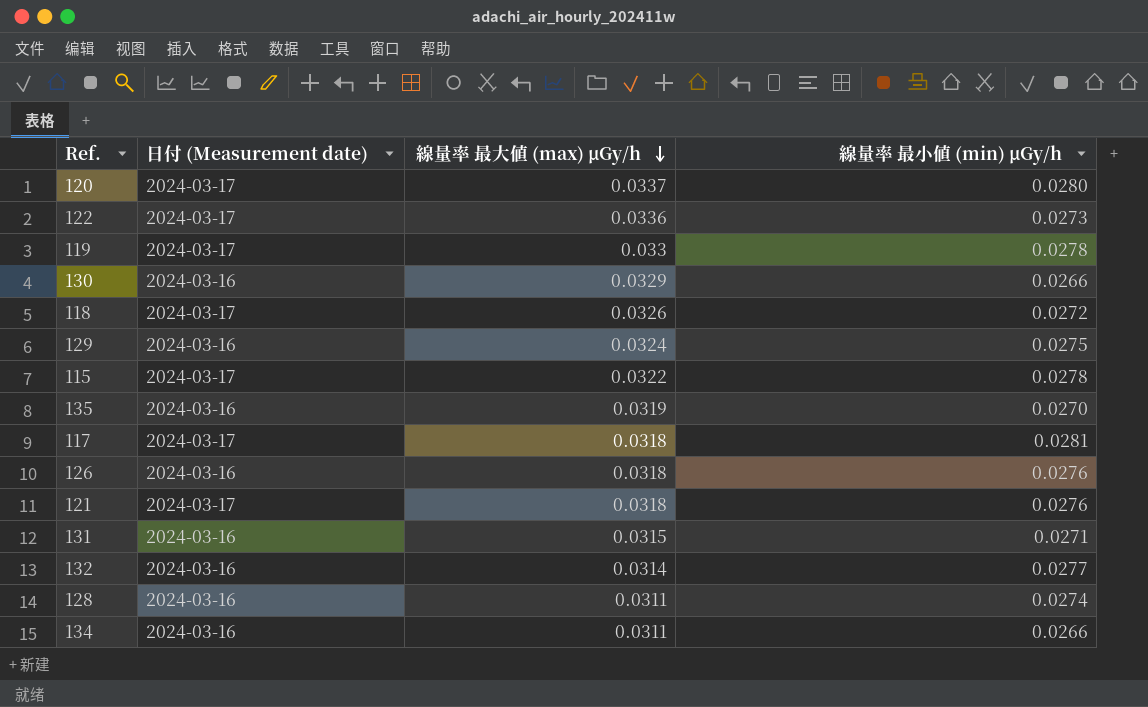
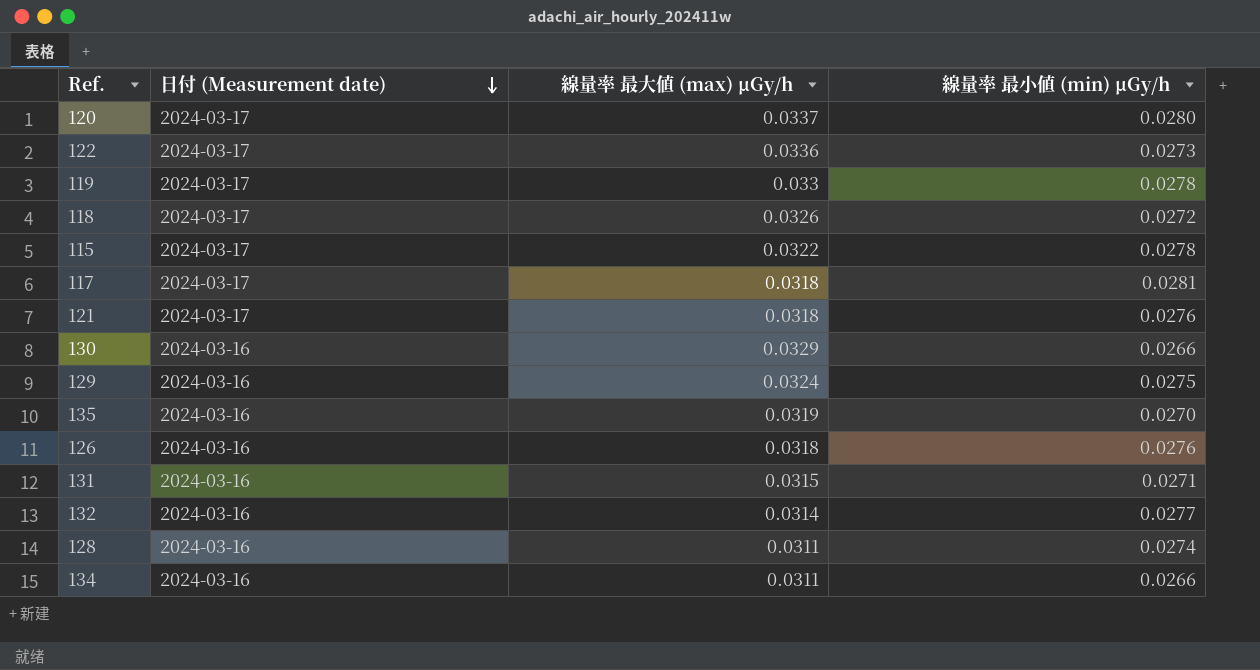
row order: 線量率 最大値 (max) μGy/h descending -> 日付 (Measurement date) descending

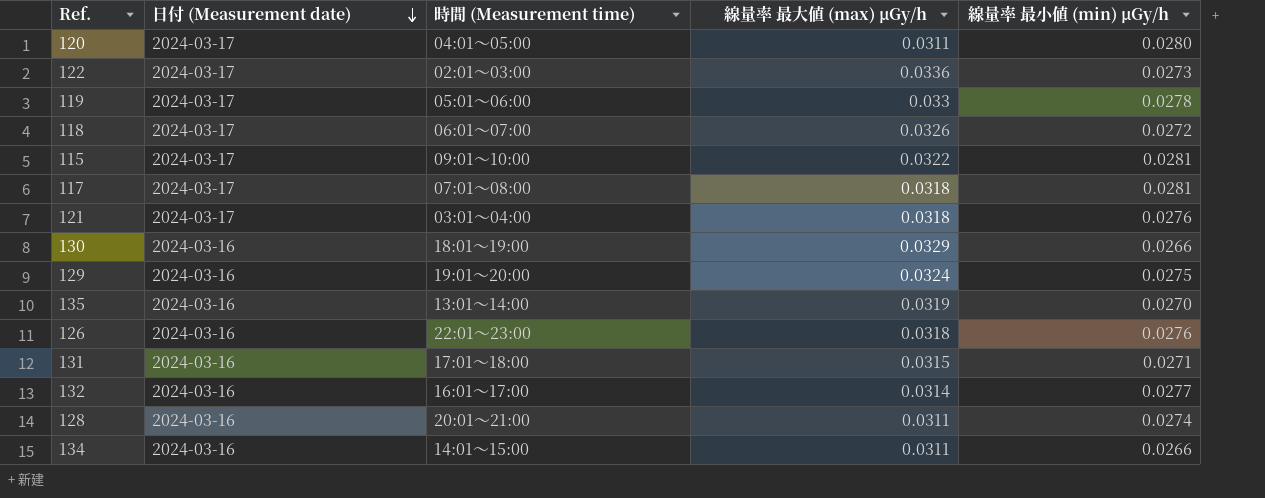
column 時間 (Measurement time) | position: none -> 3
120 | 線量率 最大値 (max) μGy/h: 0.0337 -> 0.0311
115 | 線量率 最小値 (min) μGy/h: 0.0278 -> 0.0281

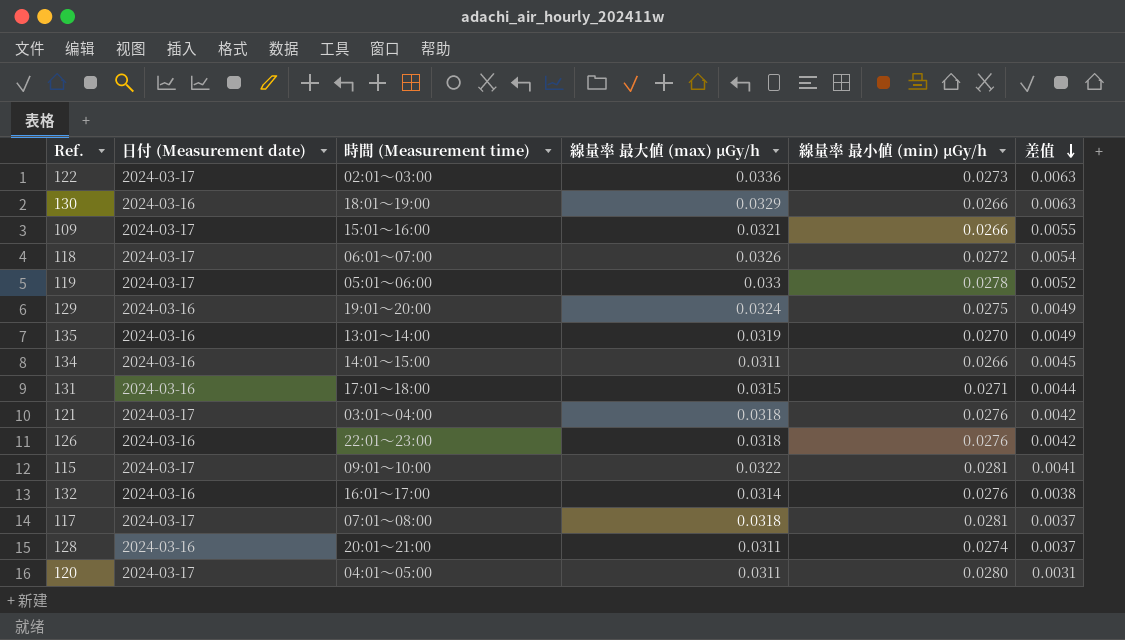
row order: 日付 (Measurement date) descending -> 差值 descending
column 差值 | formula: none -> [線量率 最大値 (max) μGy/h] - [線量率 最小値 (min) μGy/h]
row 109: none -> 2024-03-17 | 15:01～16:00 | 0.0321 | 0.0266 | 0.0055
132 | 線量率 最小値 (min) μGy/h: 0.0277 -> 0.0276

